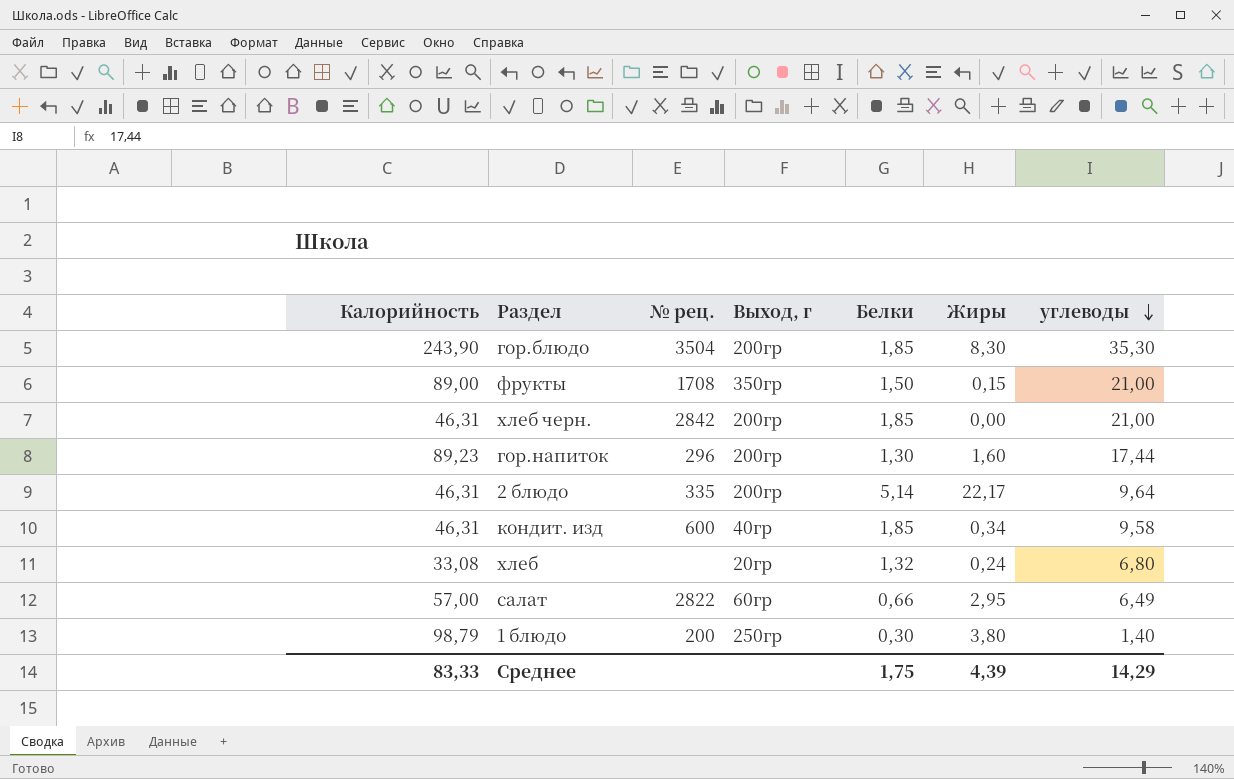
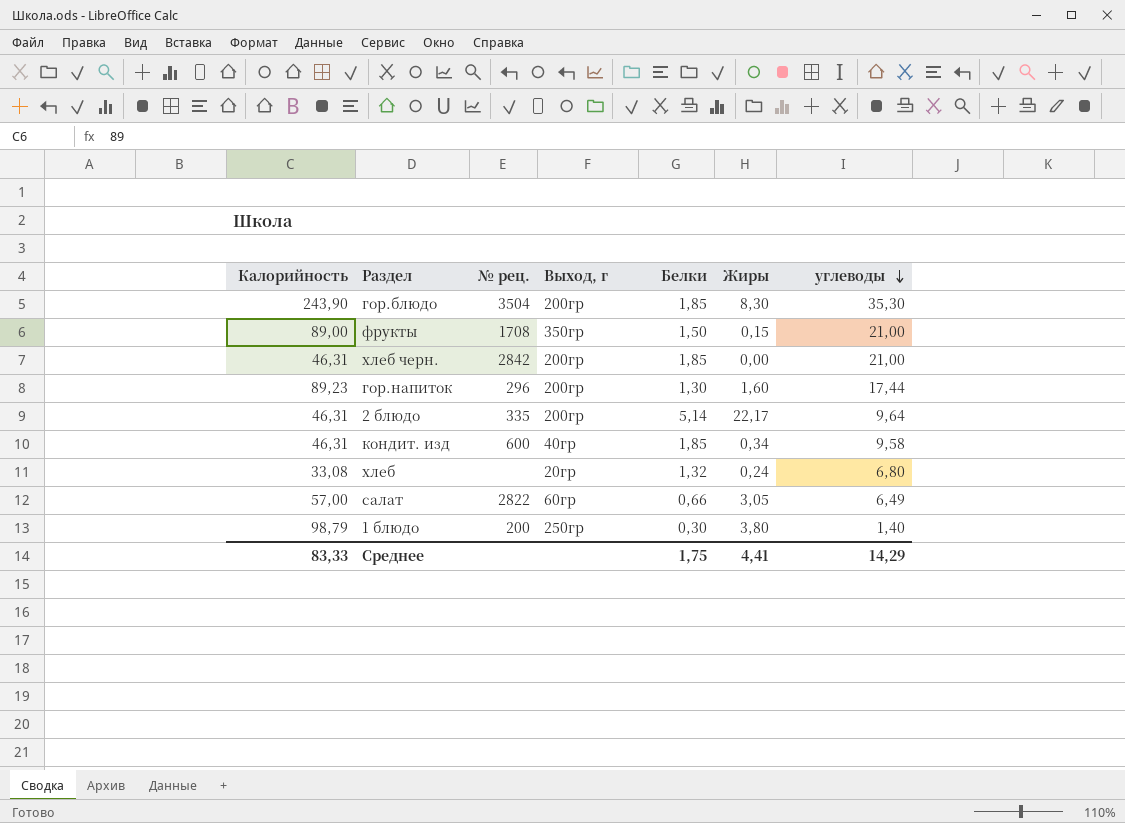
салат | Жиры: 2,95 -> 3,05
Среднее | Жиры: 4,39 -> 4,41

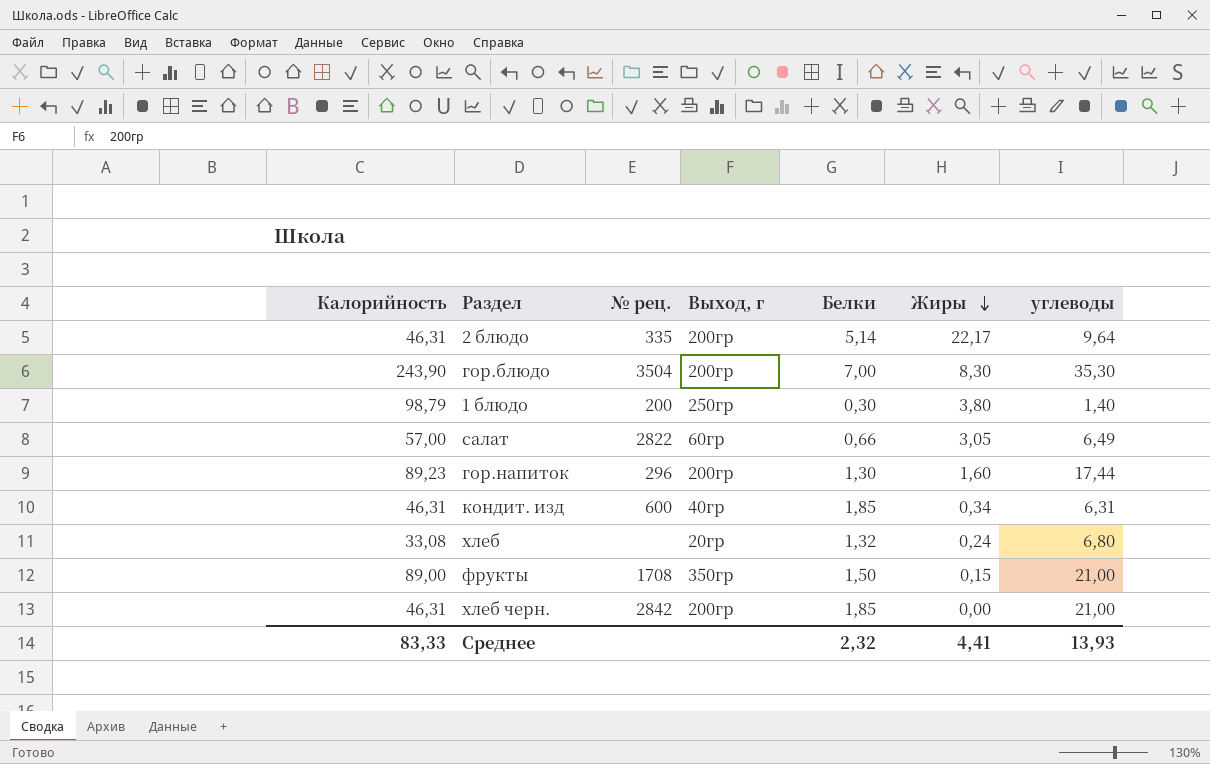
row order: углеводы descending -> Жиры descending
гор.блюдо | Белки: 1,85 -> 7,00
кондит. изд | углеводы: 9,58 -> 6,31
Среднее | Белки: 1,75 -> 2,32
Среднее | углеводы: 14,29 -> 13,93

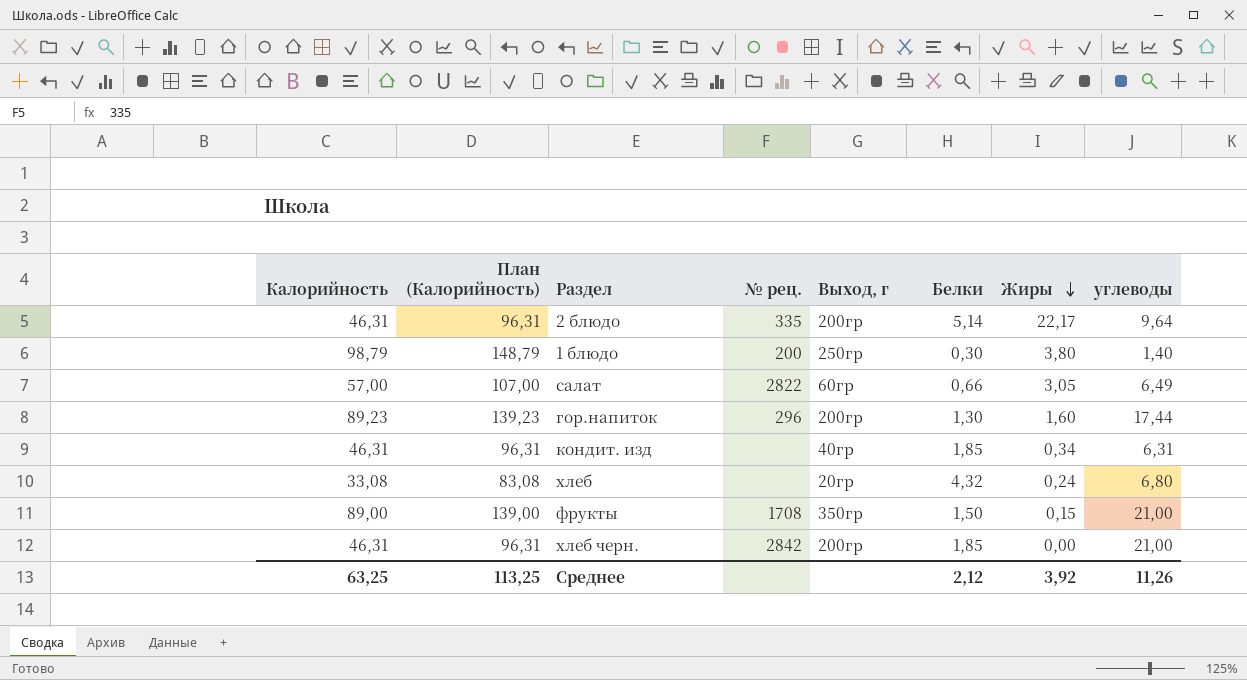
column План (Калорийность) | formula: none -> [Калорийность] + 50
row гор.блюдо: 243,90 | 3504 | 200гр | 7,00 | 8,30 | 35,30 -> none
кондит. изд | № рец.: 600 -> none
хлеб | Белки: 1,32 -> 4,32
Среднее | Калорийность: 83,33 -> 63,25
Среднее | Белки: 2,32 -> 2,12
Среднее | Жиры: 4,41 -> 3,92
Среднее | углеводы: 13,93 -> 11,26

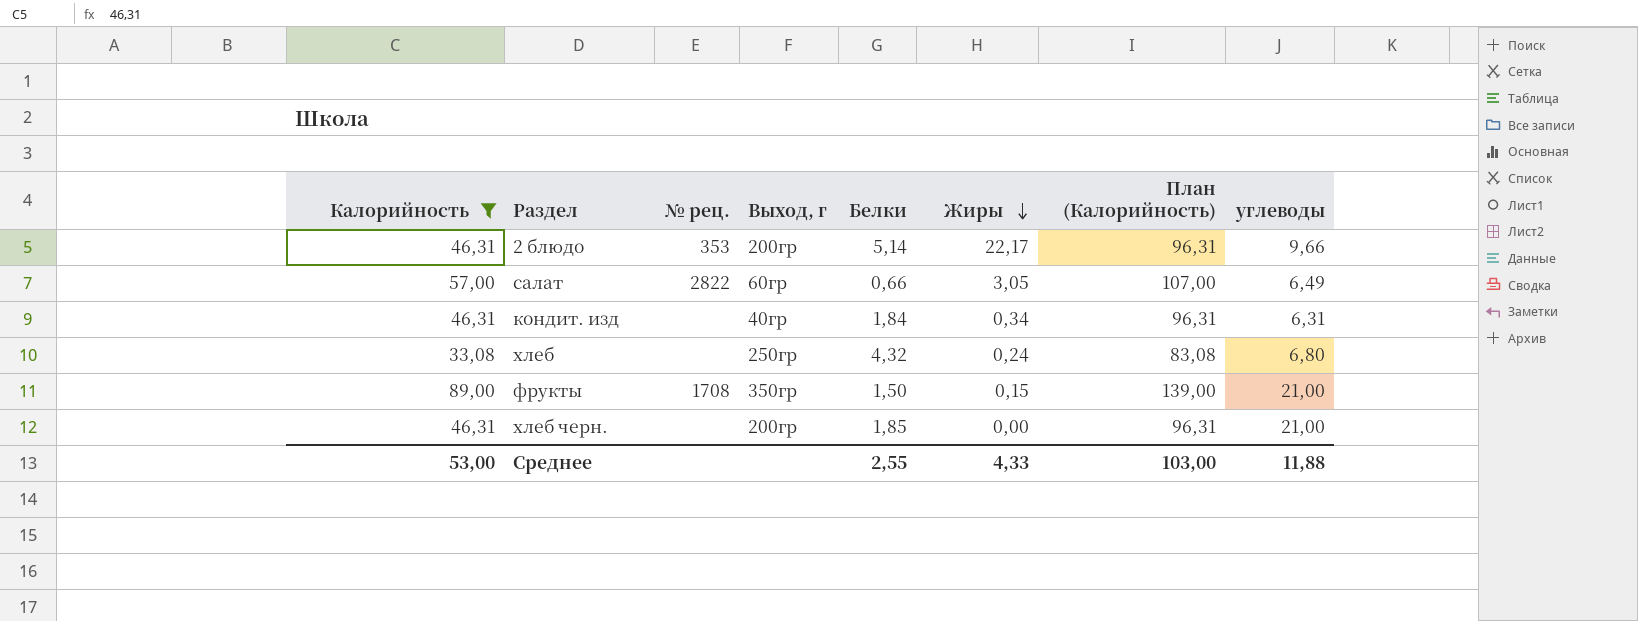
filter: none -> Калорийность <= 89,00
column План (Калорийность) | position: 2 -> 7
2 блюдо | № рец.: 335 -> 353
2 блюдо | углеводы: 9,64 -> 9,66
кондит. изд | Белки: 1,85 -> 1,84
хлеб | Выход, г: 20гр -> 250гр
хлеб черн. | № рец.: 2842 -> none
Среднее | Калорийность: 63,25 -> 53,00
Среднее | Белки: 2,12 -> 2,55
Среднее | Жиры: 3,92 -> 4,33
Среднее | План (Калорийность): 113,25 -> 103,00
Среднее | углеводы: 11,26 -> 11,88

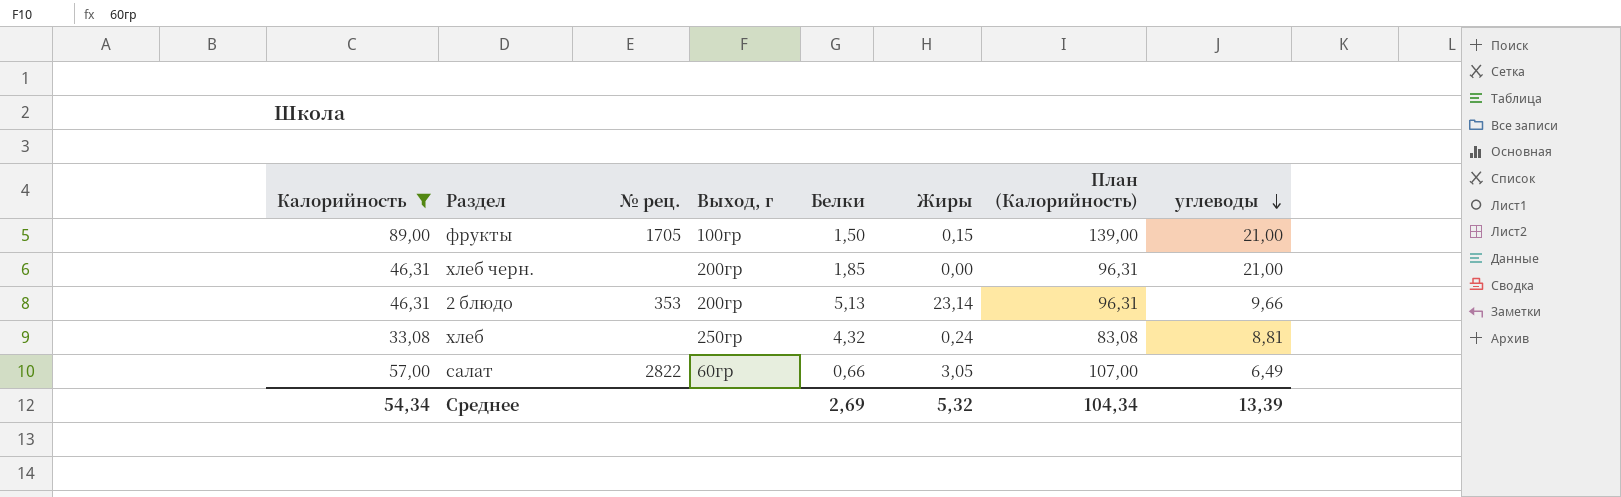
row order: Жиры descending -> углеводы descending
row кондит. изд: 46,31 | none | 40гр | 1,84 | 0,34 | 96,31 | 6,31 -> none
фрукты | № рец.: 1708 -> 1705
фрукты | Выход, г: 350гр -> 100гр
2 блюдо | Белки: 5,14 -> 5,13
2 блюдо | Жиры: 22,17 -> 23,14
хлеб | углеводы: 6,80 -> 8,81
Среднее | Калорийность: 53,00 -> 54,34
Среднее | Белки: 2,55 -> 2,69
Среднее | Жиры: 4,33 -> 5,32
Среднее | План (Калорийность): 103,00 -> 104,34
Среднее | углеводы: 11,88 -> 13,39

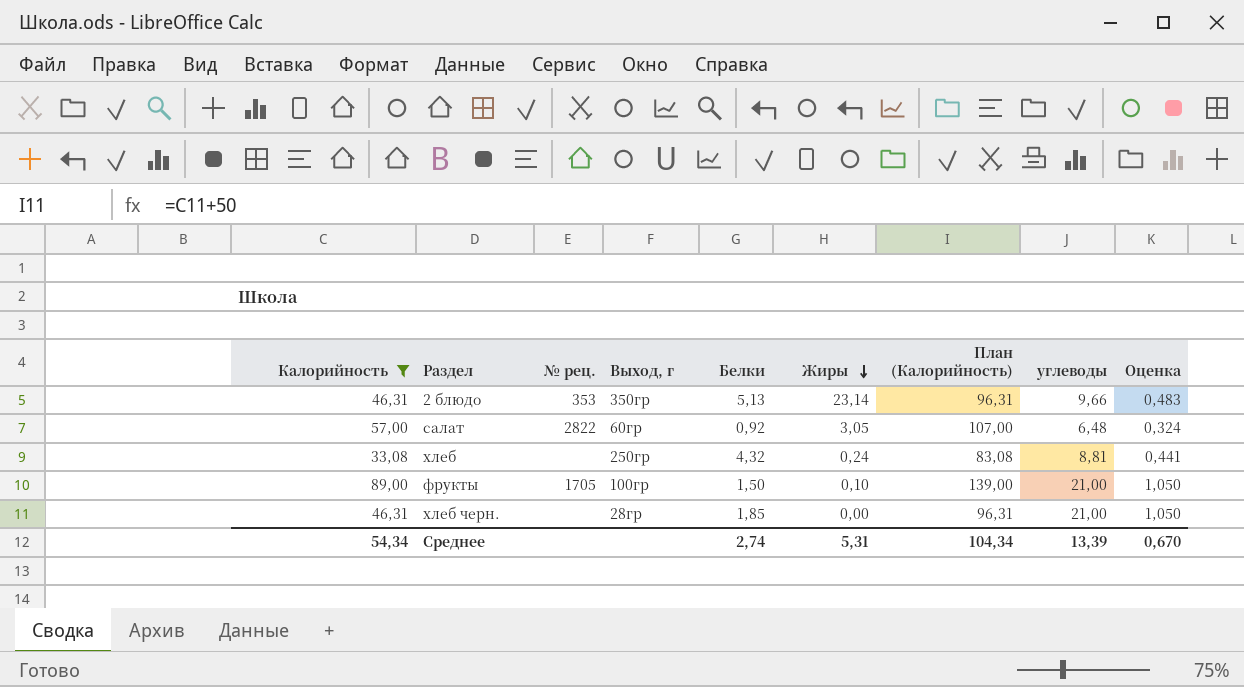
row order: углеводы descending -> Жиры descending
column Оценка | formula: none -> [углеводы] * 0,05
2 блюдо | Выход, г: 200гр -> 350гр
салат | Белки: 0,66 -> 0,92
салат | углеводы: 6,49 -> 6,48
фрукты | Жиры: 0,15 -> 0,10
хлеб черн. | Выход, г: 200гр -> 28гр
Среднее | Белки: 2,69 -> 2,74
Среднее | Жиры: 5,32 -> 5,31

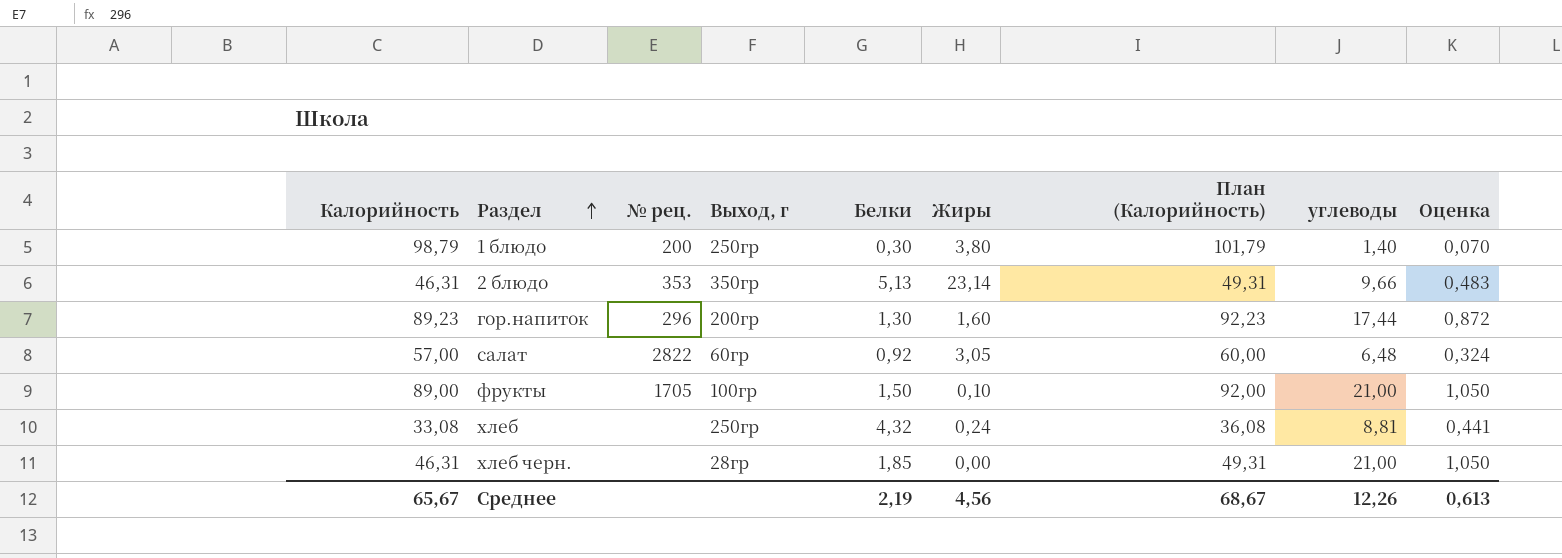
filter: Калорийность <= 89,00 -> none
row order: Жиры descending -> Раздел ascending
column План (Калорийность) | formula: [Калорийность] + 50 -> [Калорийность] + 3
Среднее | Калорийность: 54,34 -> 65,67
Среднее | Белки: 2,74 -> 2,19
Среднее | Жиры: 5,31 -> 4,56
Среднее | План (Калорийность): 104,34 -> 68,67
Среднее | углеводы: 13,39 -> 12,26
Среднее | Оценка: 0,670 -> 0,613

